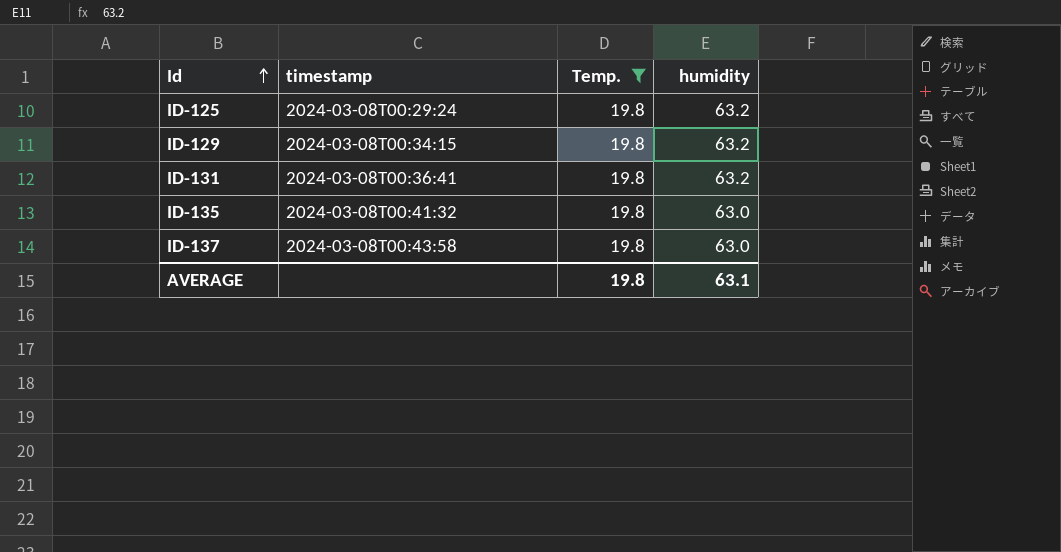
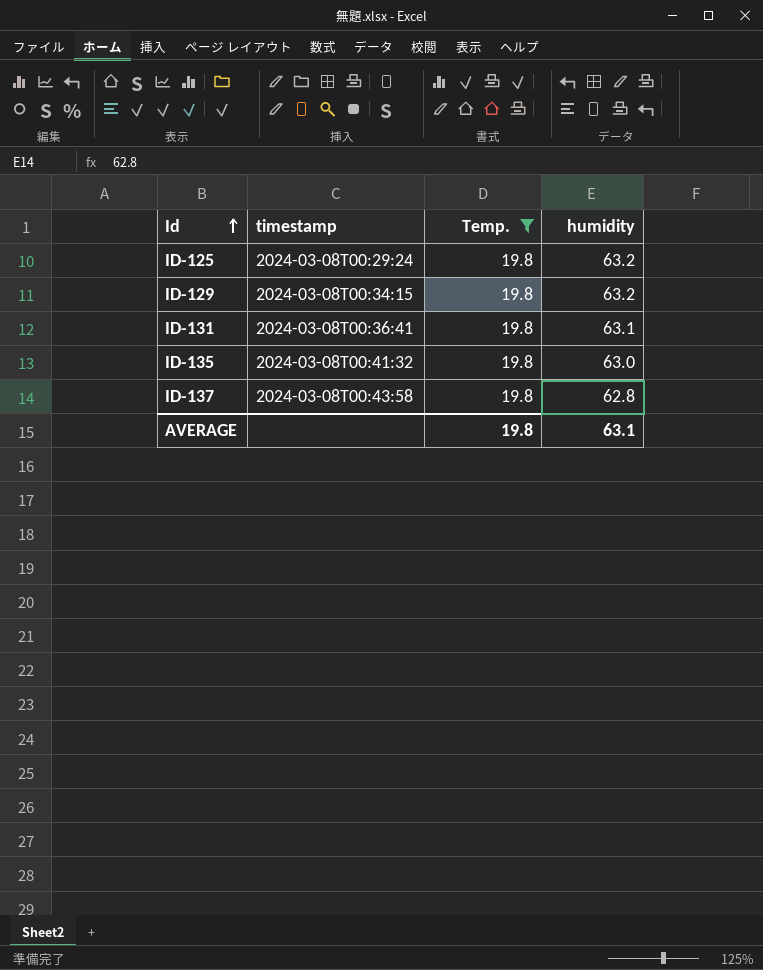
ID-131 | humidity: 63.2 -> 63.1
ID-137 | humidity: 63.0 -> 62.8

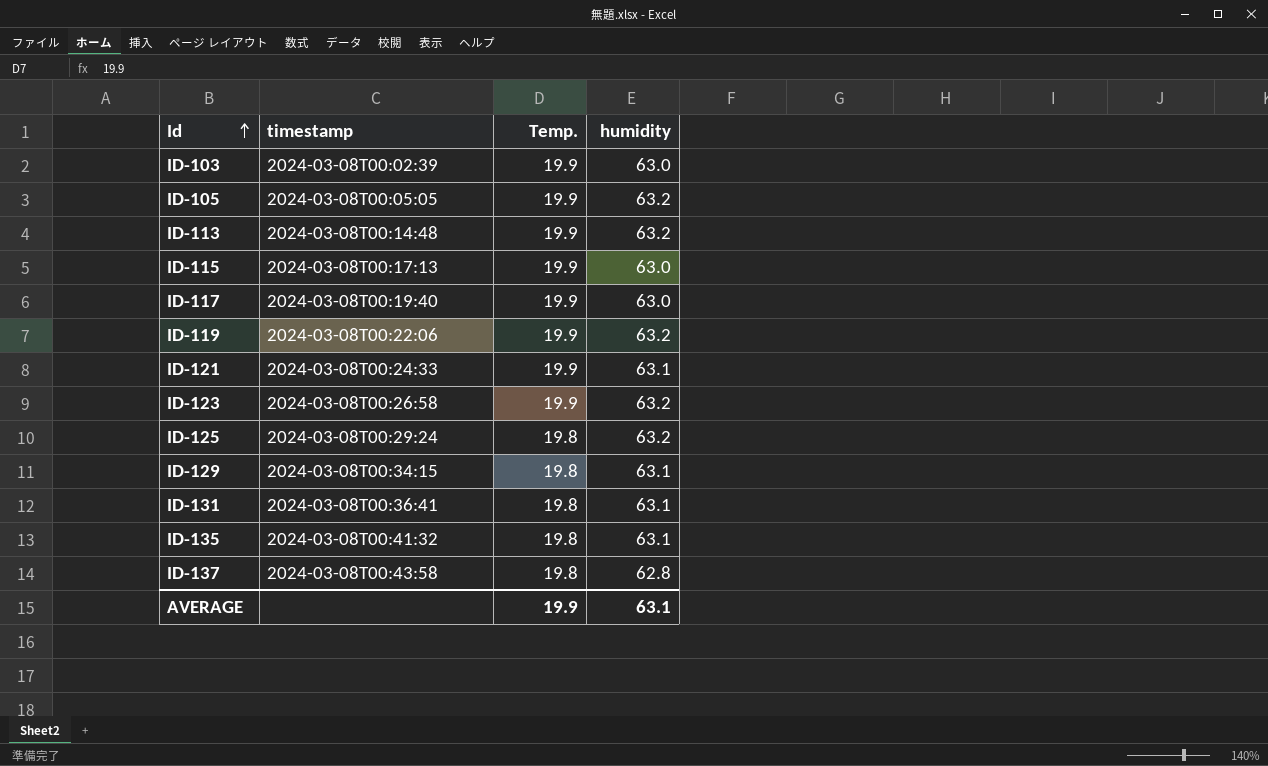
filter: Temp. = 19.8 -> none
ID-129 | humidity: 63.2 -> 63.1
ID-135 | humidity: 63.0 -> 63.1
AVERAGE | Temp.: 19.8 -> 19.9

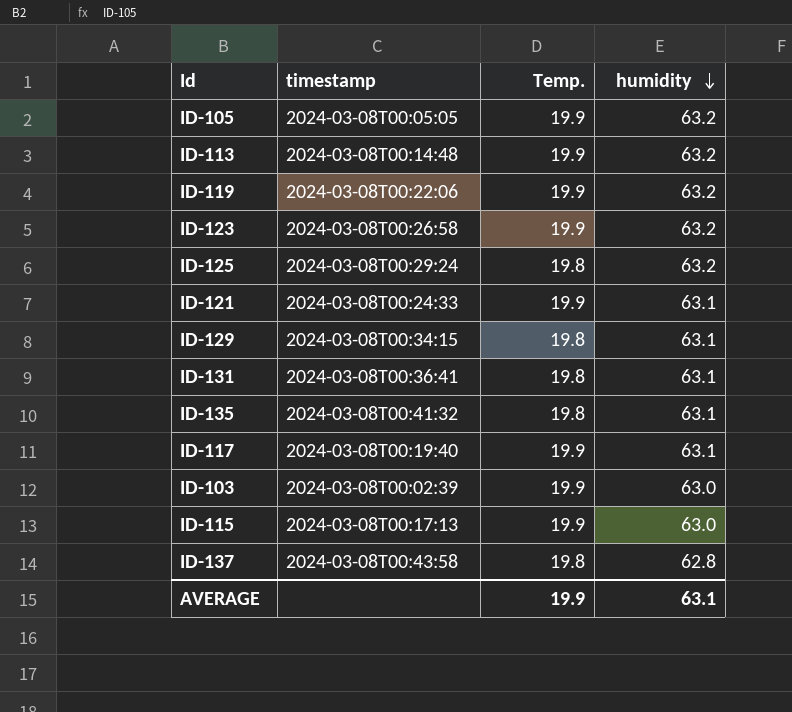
row order: Id ascending -> humidity descending
ID-117 | humidity: 63.0 -> 63.1

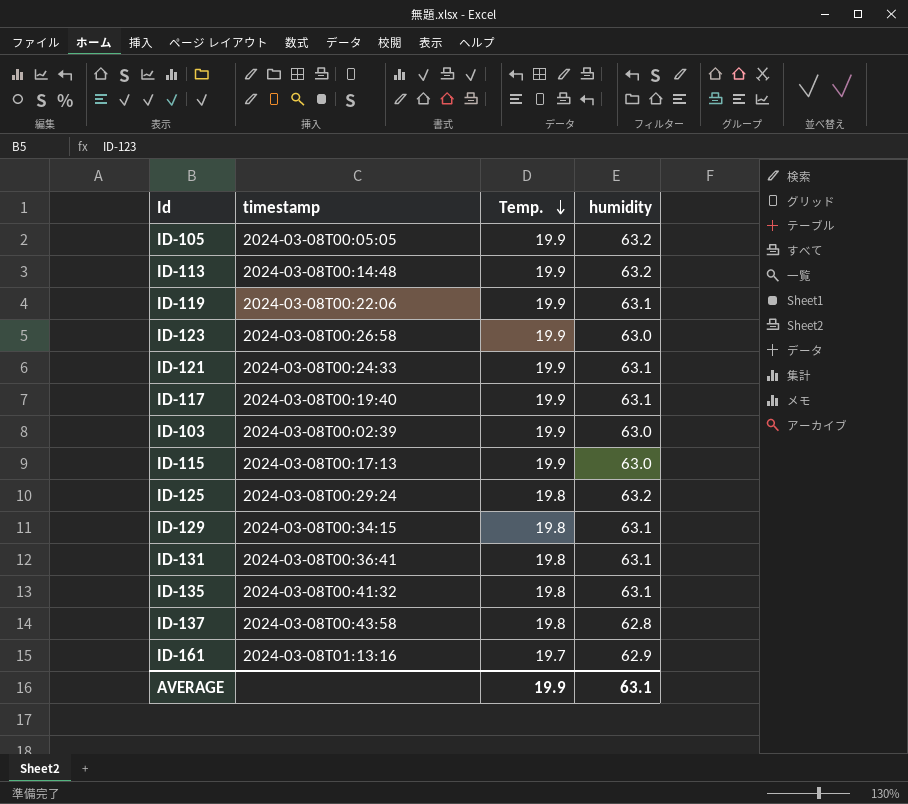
row order: humidity descending -> Temp. descending
ID-119 | humidity: 63.2 -> 63.1
ID-123 | humidity: 63.2 -> 63.0
row ID-161: none -> 2024-03-08T01:13:16 | 19.7 | 62.9

